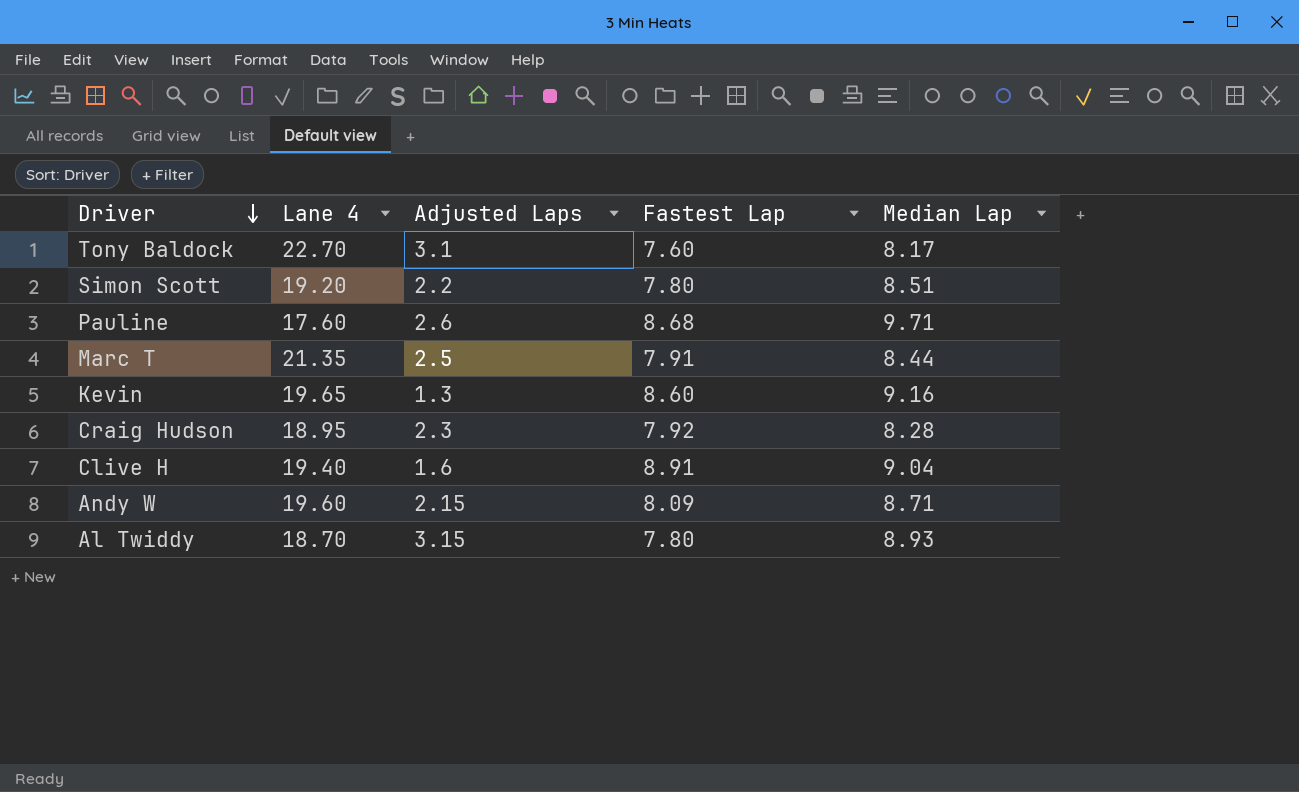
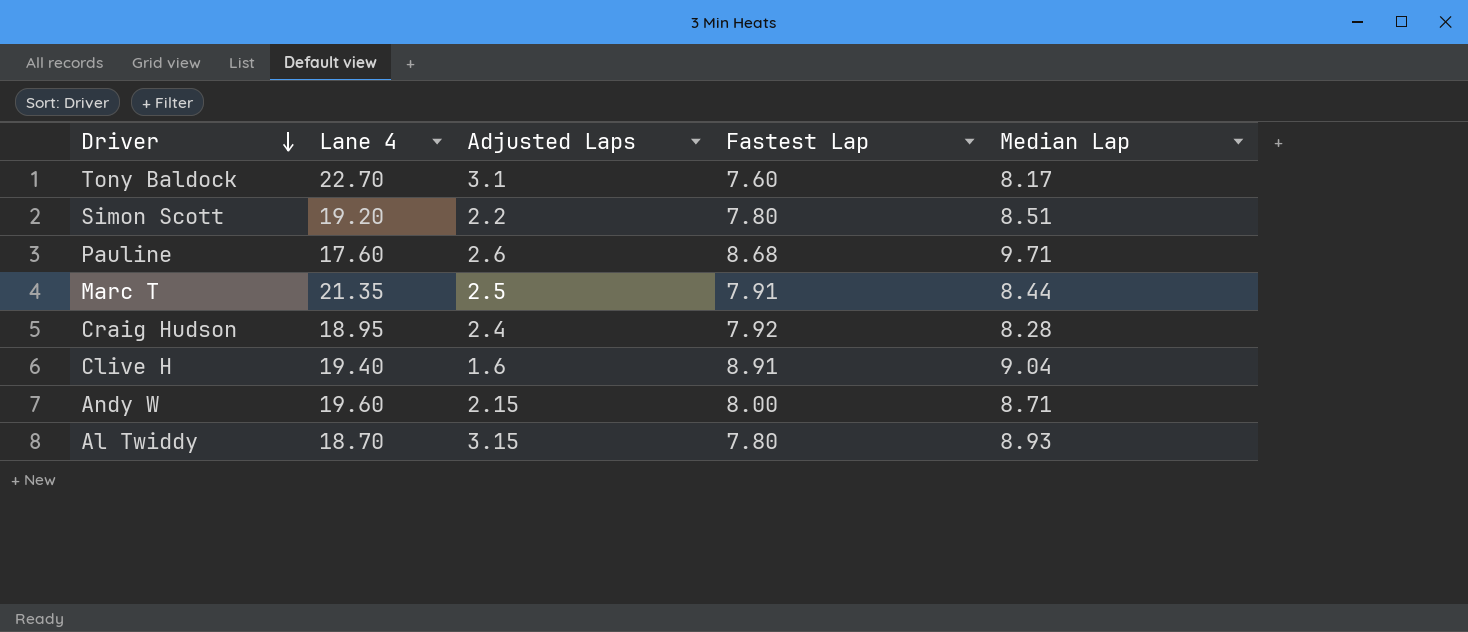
row Kevin: 19.65 | 1.3 | 8.60 | 9.16 -> none
Craig Hudson | Adjusted Laps: 2.3 -> 2.4
Andy W | Fastest Lap: 8.09 -> 8.00

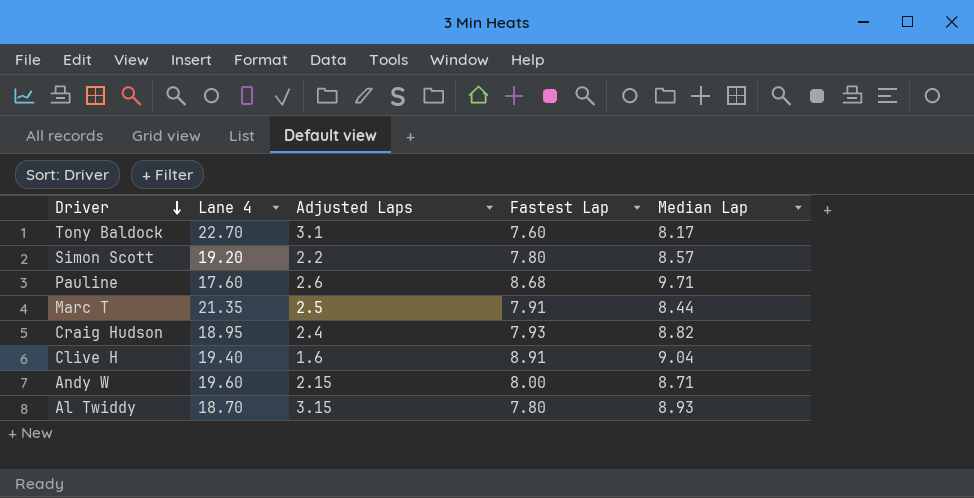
Simon Scott | Median Lap: 8.51 -> 8.57
Craig Hudson | Fastest Lap: 7.92 -> 7.93
Craig Hudson | Median Lap: 8.28 -> 8.82

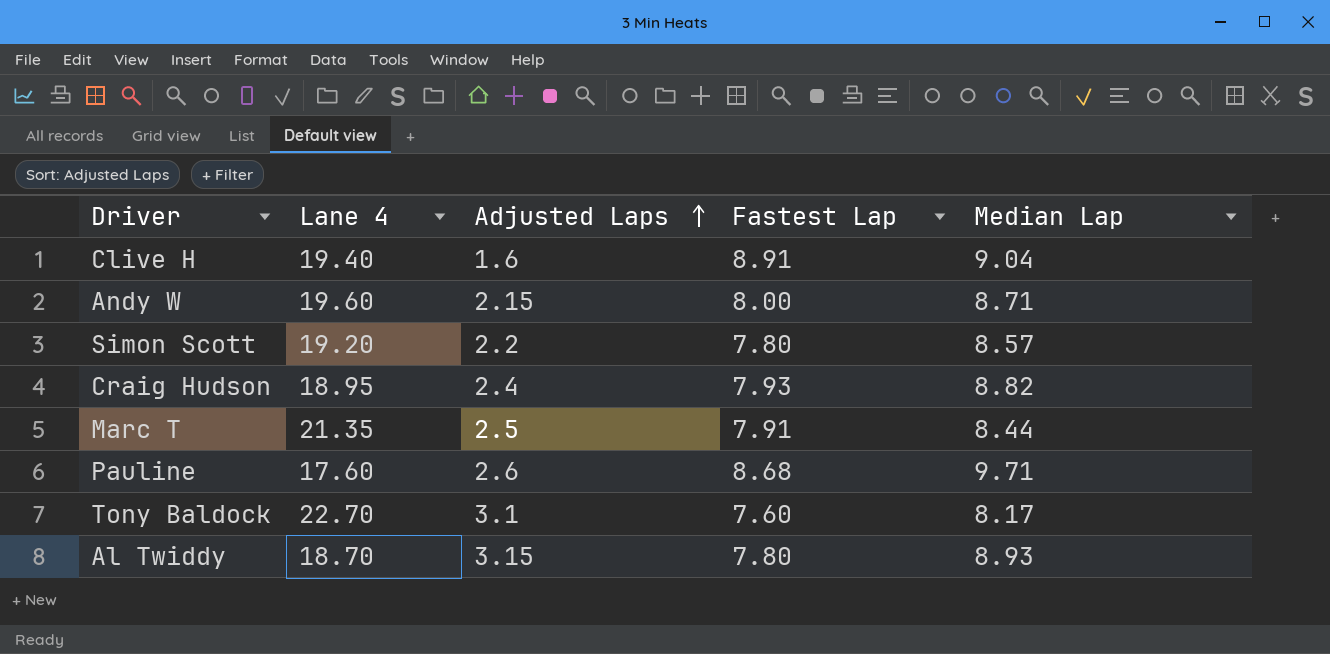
row order: Driver descending -> Adjusted Laps ascending

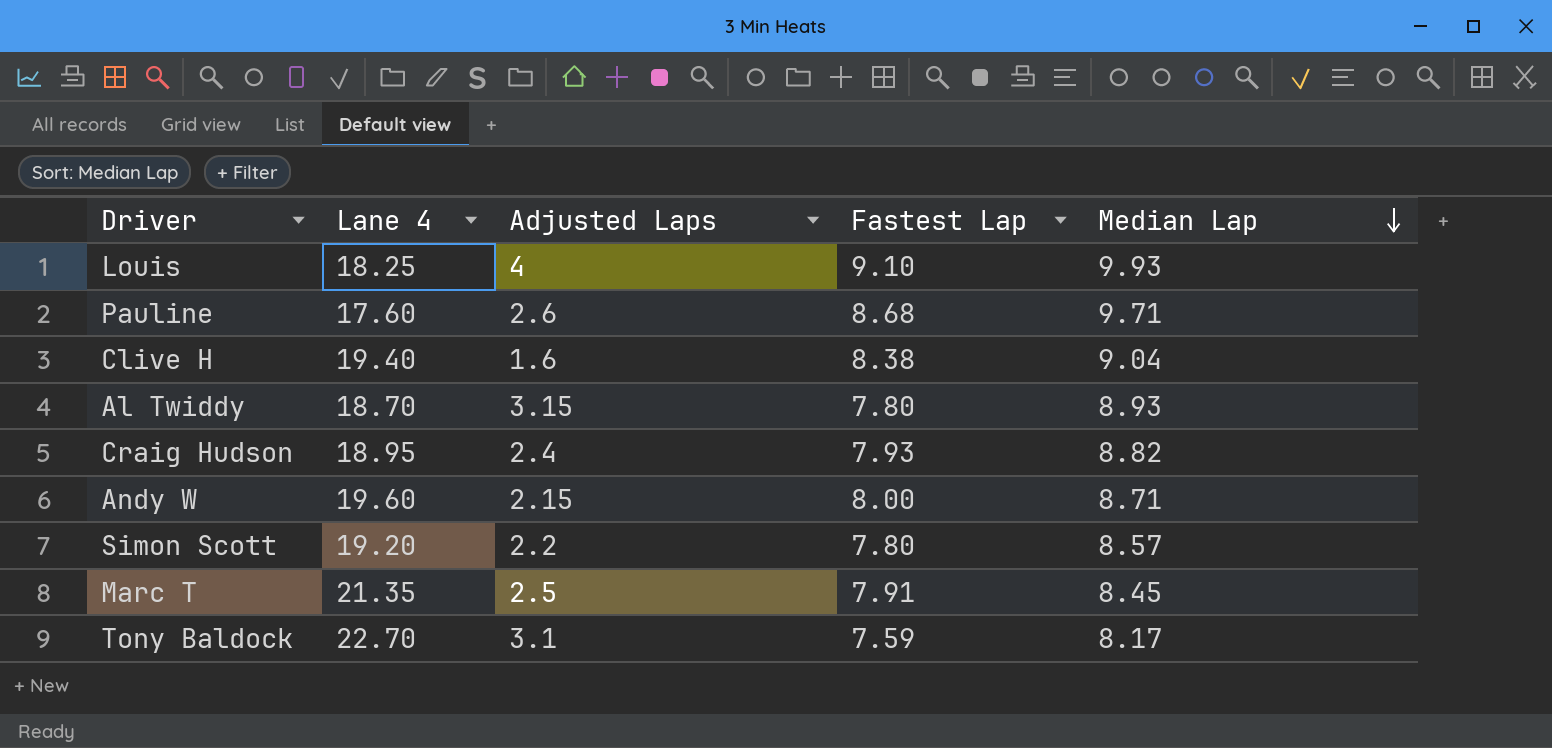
row order: Adjusted Laps ascending -> Median Lap descending
row Louis: none -> 18.25 | 4 | 9.10 | 9.93
Clive H | Fastest Lap: 8.91 -> 8.38
Marc T | Median Lap: 8.44 -> 8.45
Tony Baldock | Fastest Lap: 7.60 -> 7.59

